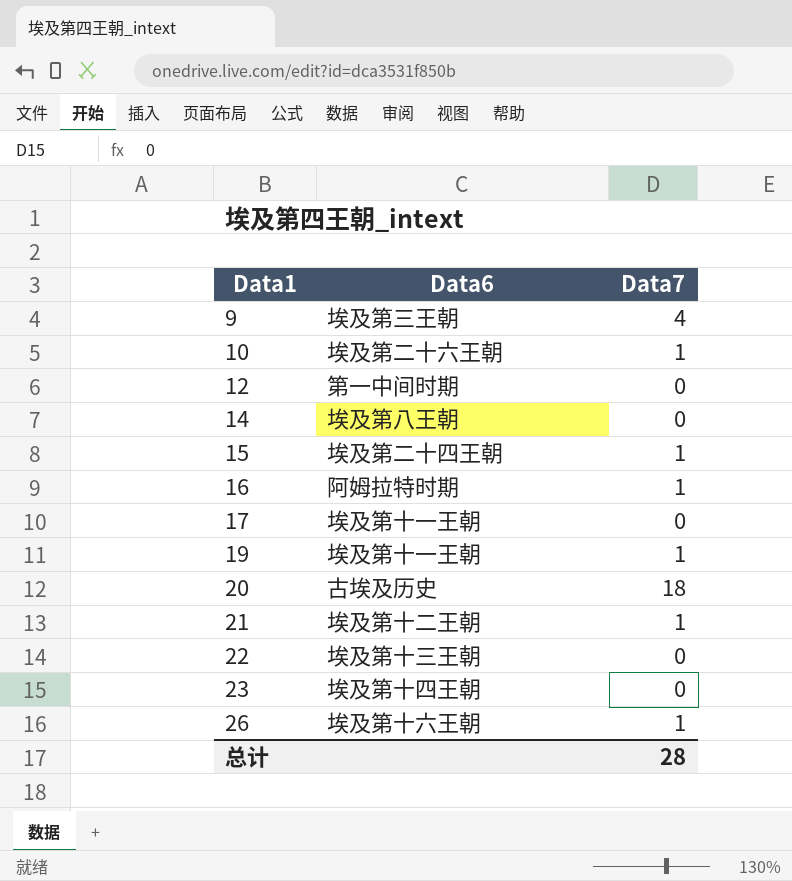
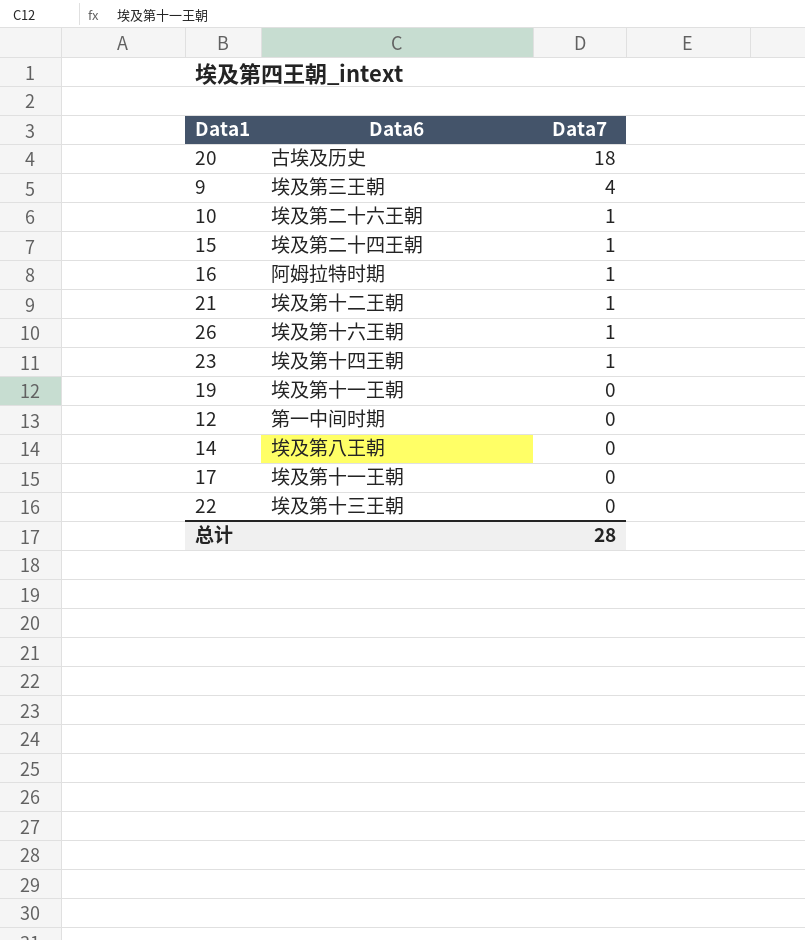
row order: Data1 ascending -> Data7 descending
23 | Data7: 0 -> 1
19 | Data7: 1 -> 0

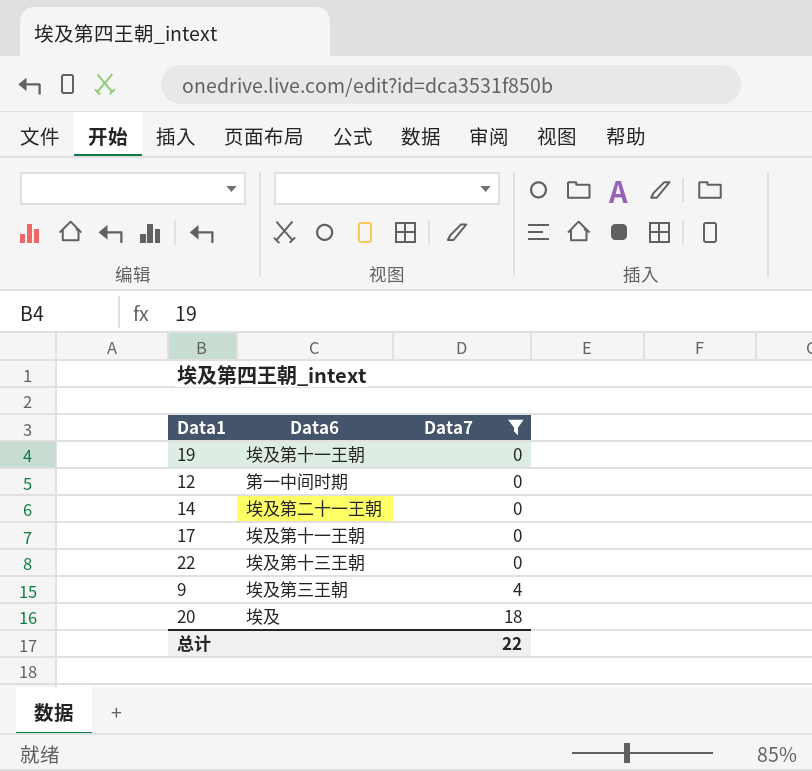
filter: none -> Data7 != 1
row order: Data7 descending -> Data7 ascending
14 | Data6: 埃及第八王朝 -> 埃及第二十一王朝
20 | Data6: 古埃及历史 -> 埃及
总计 | Data7: 28 -> 22

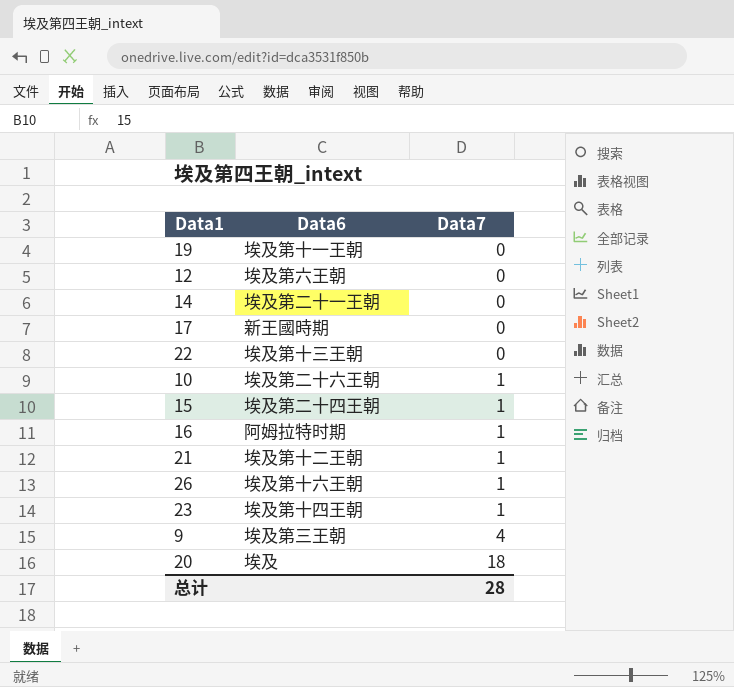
filter: Data7 != 1 -> none
12 | Data6: 第一中间时期 -> 埃及第六王朝
17 | Data6: 埃及第十一王朝 -> 新王國時期
总计 | Data7: 22 -> 28

